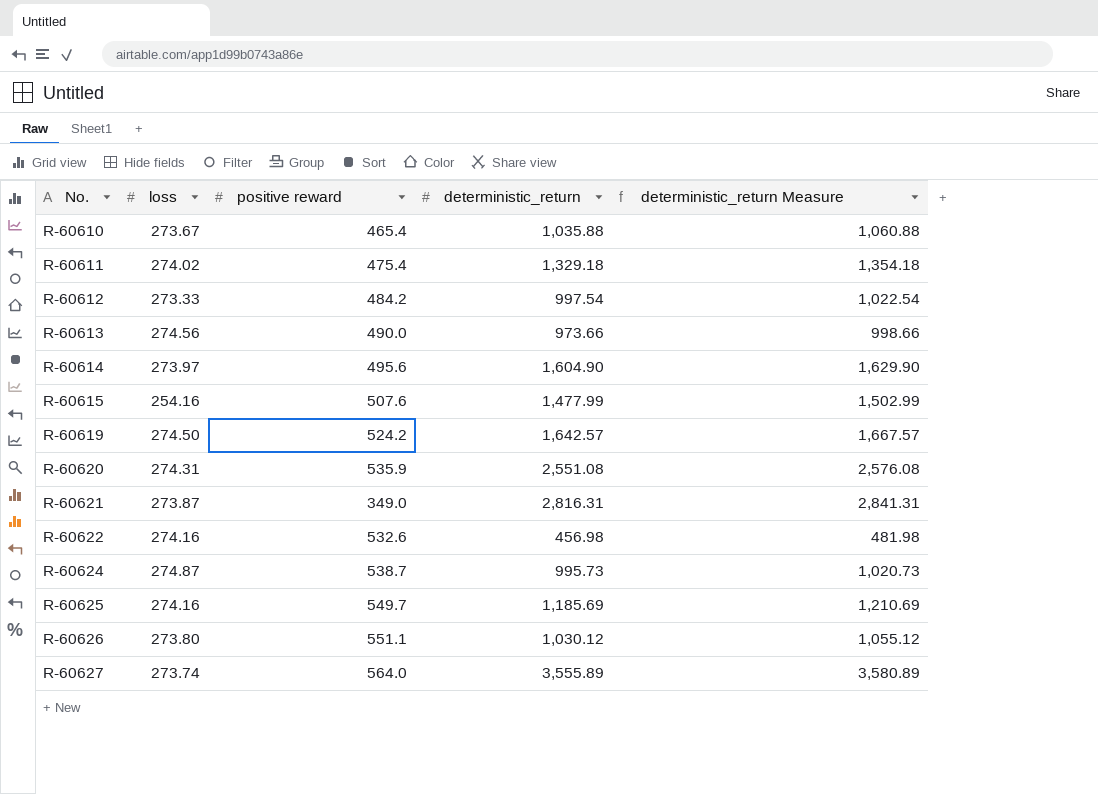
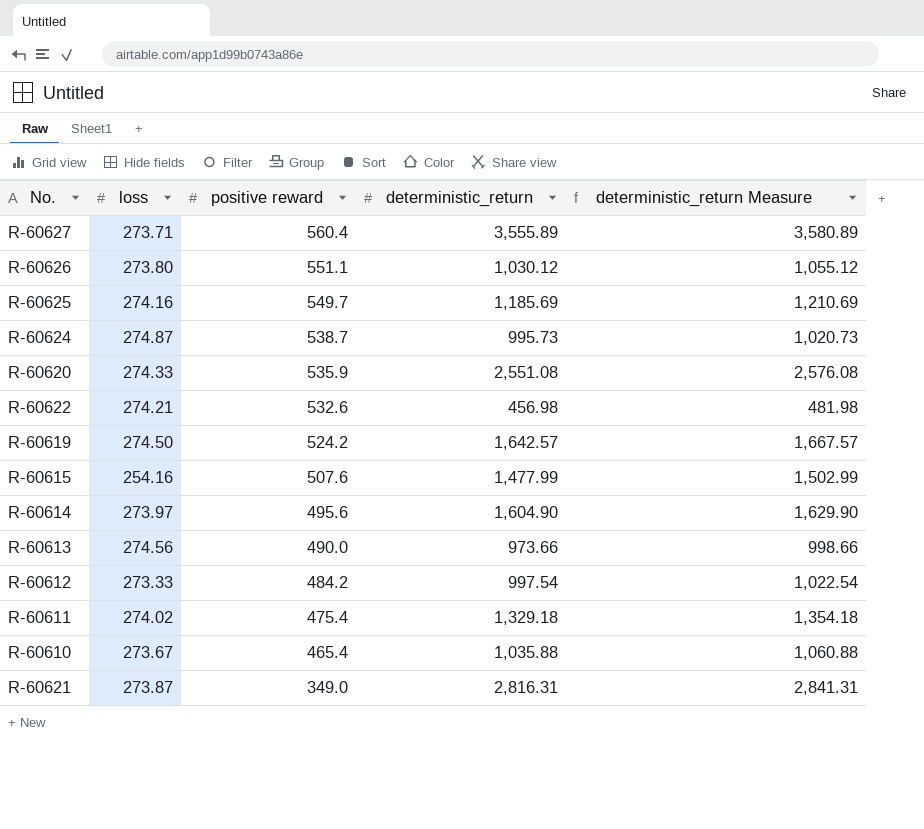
row order: No. ascending -> positive reward descending
R-60627 | loss: 273.74 -> 273.71
R-60627 | positive reward: 564.0 -> 560.4
R-60620 | loss: 274.31 -> 274.33
R-60622 | loss: 274.16 -> 274.21

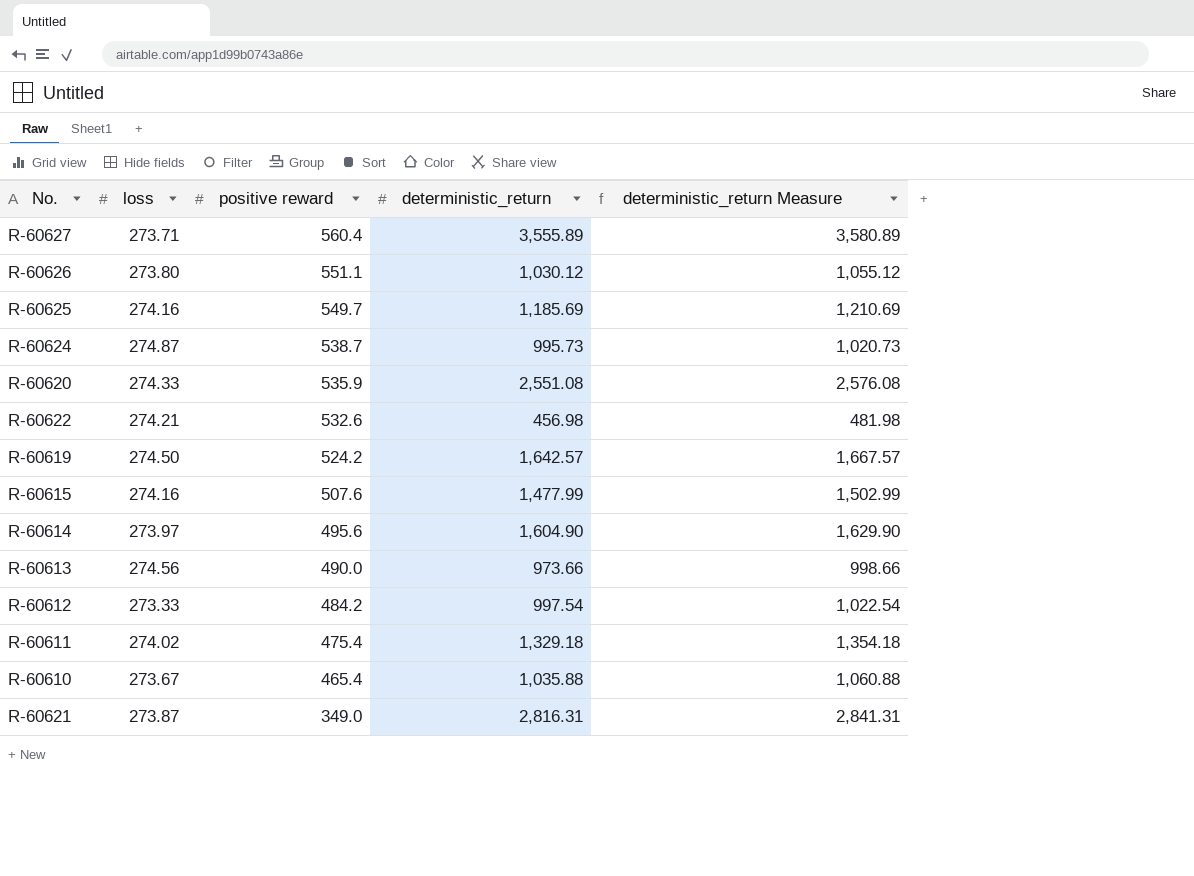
R-60615 | loss: 254.16 -> 274.16

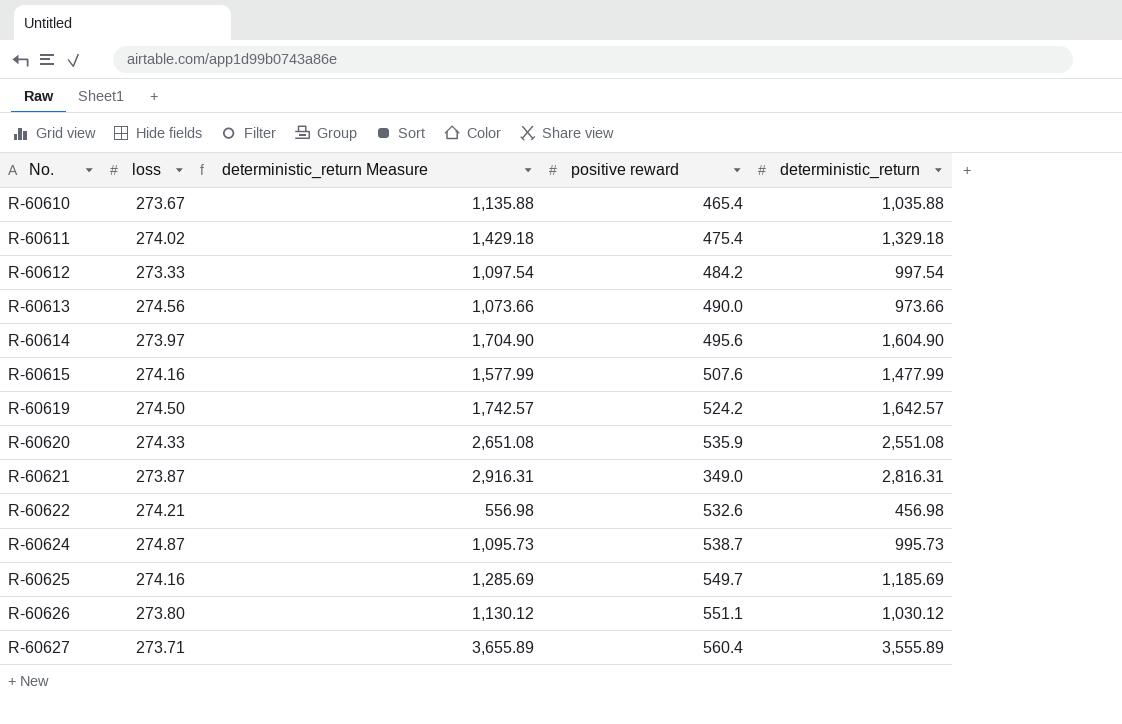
row order: positive reward descending -> No. ascending
column deterministic_return Measure | formula: [deterministic_return] + 25 -> [deterministic_return] + 100
column deterministic_return Measure | position: 5 -> 3

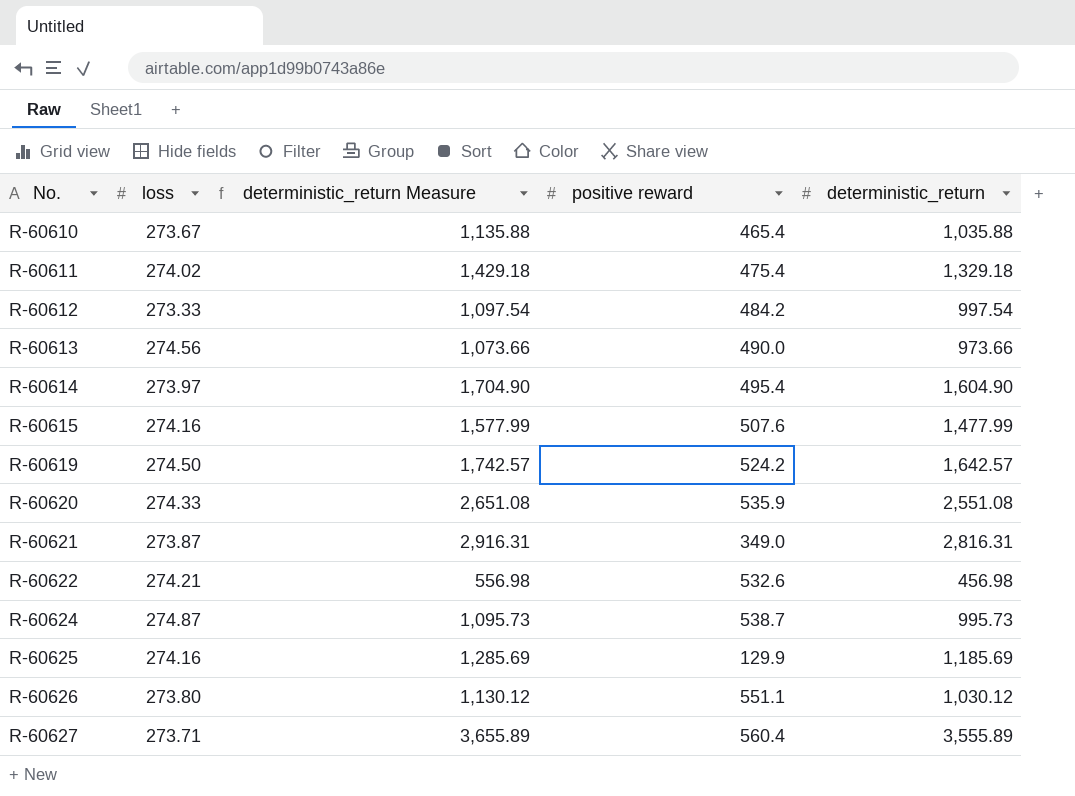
R-60614 | positive reward: 495.6 -> 495.4
R-60625 | positive reward: 549.7 -> 129.9

